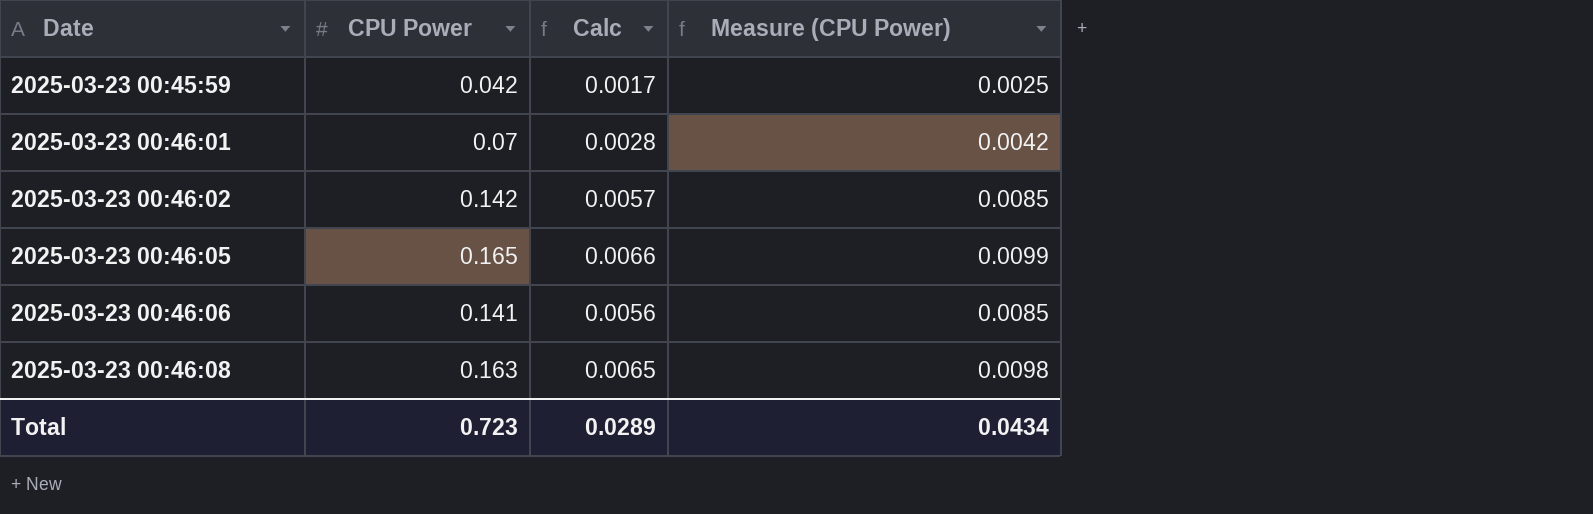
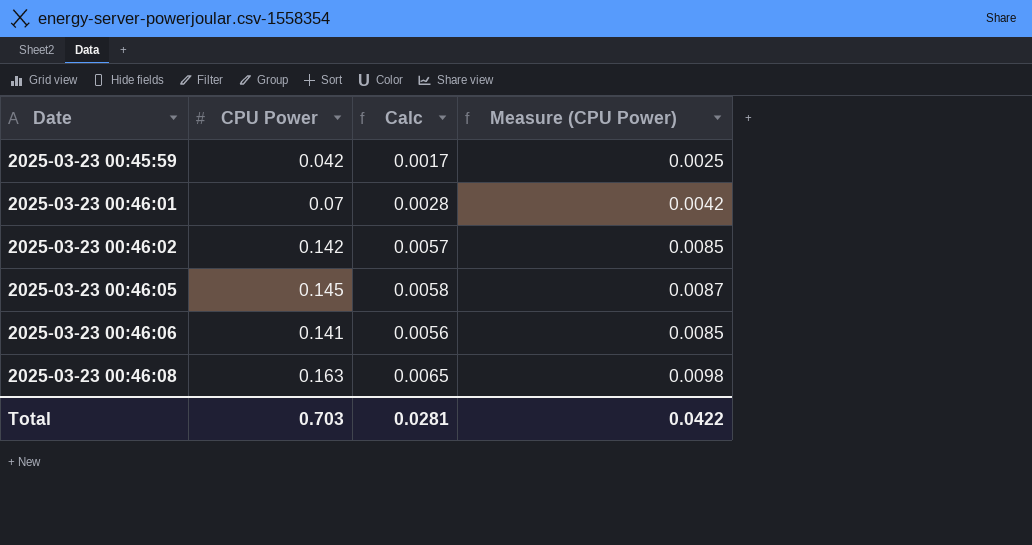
2025-03-23 00:46:05 | CPU Power: 0.165 -> 0.145
2025-03-23 00:46:05 | Calc: 0.0066 -> 0.0058
2025-03-23 00:46:05 | Measure (CPU Power): 0.0099 -> 0.0087
Total | CPU Power: 0.723 -> 0.703
Total | Calc: 0.0289 -> 0.0281
Total | Measure (CPU Power): 0.0434 -> 0.0422

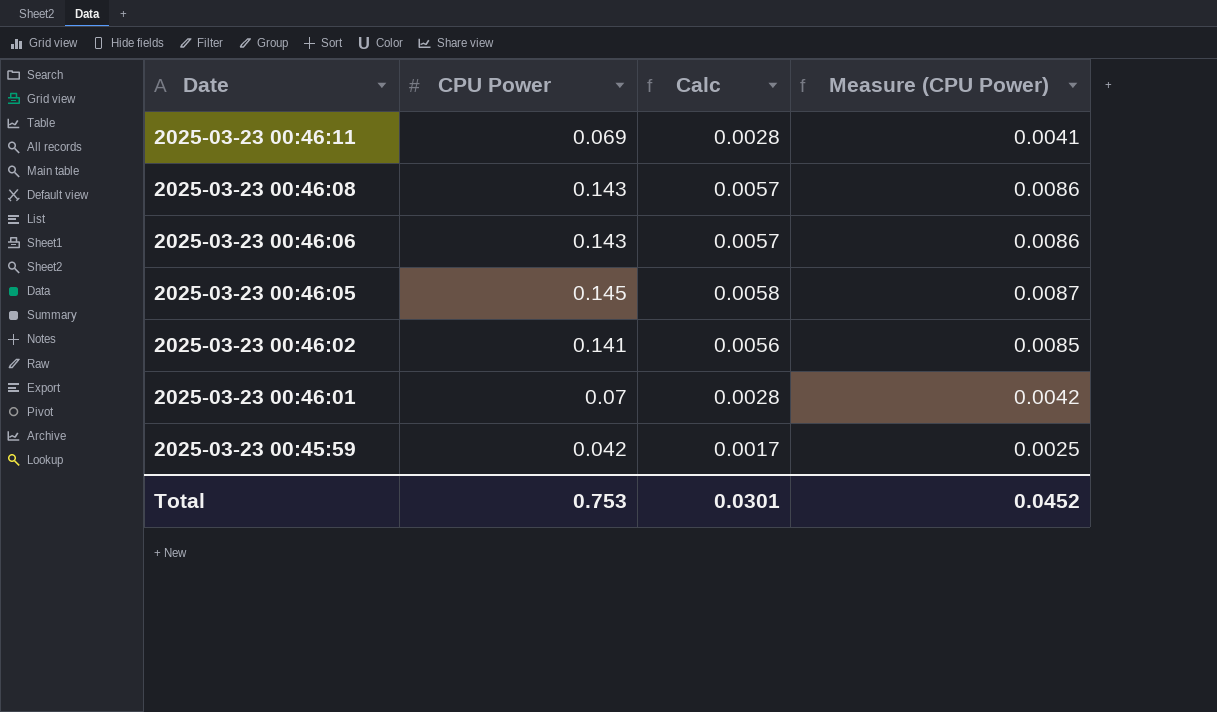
row order: Date ascending -> Date descending
row 2025-03-23 00:46:11: none -> 0.069 | 0.0028 | 0.0041
2025-03-23 00:46:08 | CPU Power: 0.163 -> 0.143
2025-03-23 00:46:08 | Calc: 0.0065 -> 0.0057
2025-03-23 00:46:08 | Measure (CPU Power): 0.0098 -> 0.0086
2025-03-23 00:46:06 | CPU Power: 0.141 -> 0.143
2025-03-23 00:46:06 | Calc: 0.0056 -> 0.0057
2025-03-23 00:46:06 | Measure (CPU Power): 0.0085 -> 0.0086
2025-03-23 00:46:02 | CPU Power: 0.142 -> 0.141
2025-03-23 00:46:02 | Calc: 0.0057 -> 0.0056
Total | CPU Power: 0.703 -> 0.753
Total | Calc: 0.0281 -> 0.0301
Total | Measure (CPU Power): 0.0422 -> 0.0452

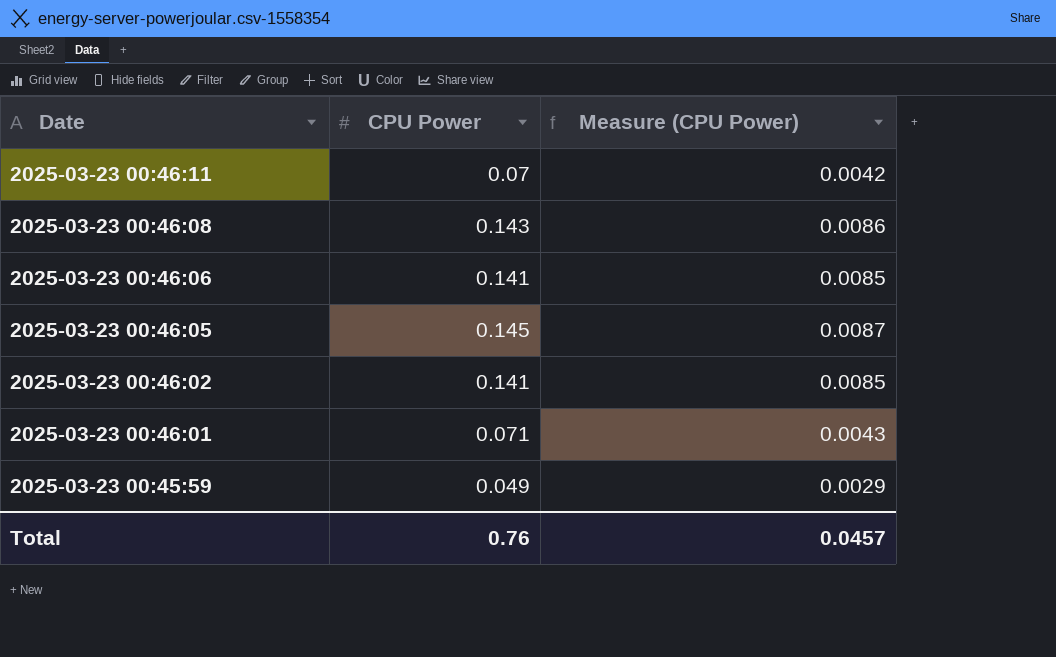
column Calc | formula: [CPU Power] * 0.04 -> none
2025-03-23 00:46:11 | CPU Power: 0.069 -> 0.07
2025-03-23 00:46:11 | Measure (CPU Power): 0.0041 -> 0.0042
2025-03-23 00:46:06 | CPU Power: 0.143 -> 0.141
2025-03-23 00:46:06 | Measure (CPU Power): 0.0086 -> 0.0085
2025-03-23 00:46:01 | CPU Power: 0.07 -> 0.071
2025-03-23 00:46:01 | Measure (CPU Power): 0.0042 -> 0.0043
2025-03-23 00:45:59 | CPU Power: 0.042 -> 0.049
2025-03-23 00:45:59 | Measure (CPU Power): 0.0025 -> 0.0029
Total | CPU Power: 0.753 -> 0.76
Total | Measure (CPU Power): 0.0452 -> 0.0457

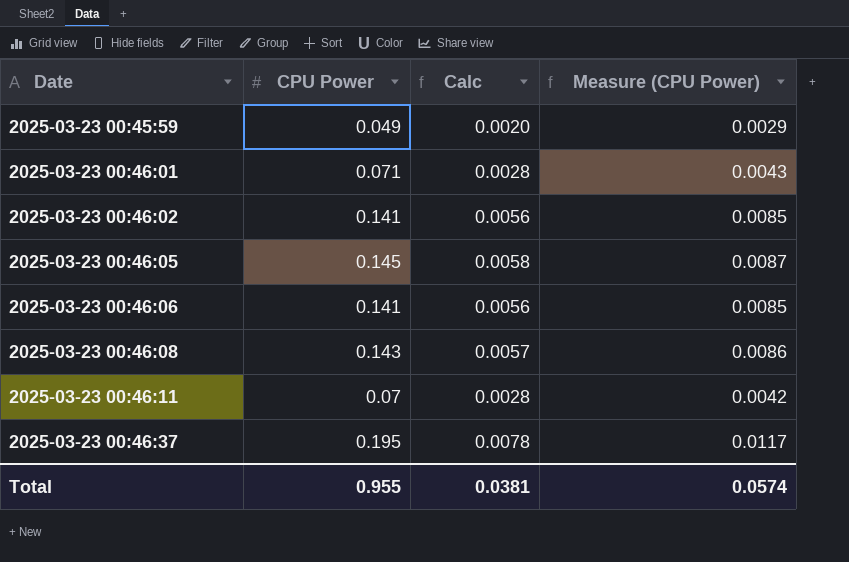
row order: Date descending -> Date ascending
column Calc | formula: none -> [CPU Power] * 0.04
row 2025-03-23 00:46:37: none -> 0.195 | 0.0078 | 0.0117
Total | CPU Power: 0.76 -> 0.955
Total | Measure (CPU Power): 0.0457 -> 0.0574

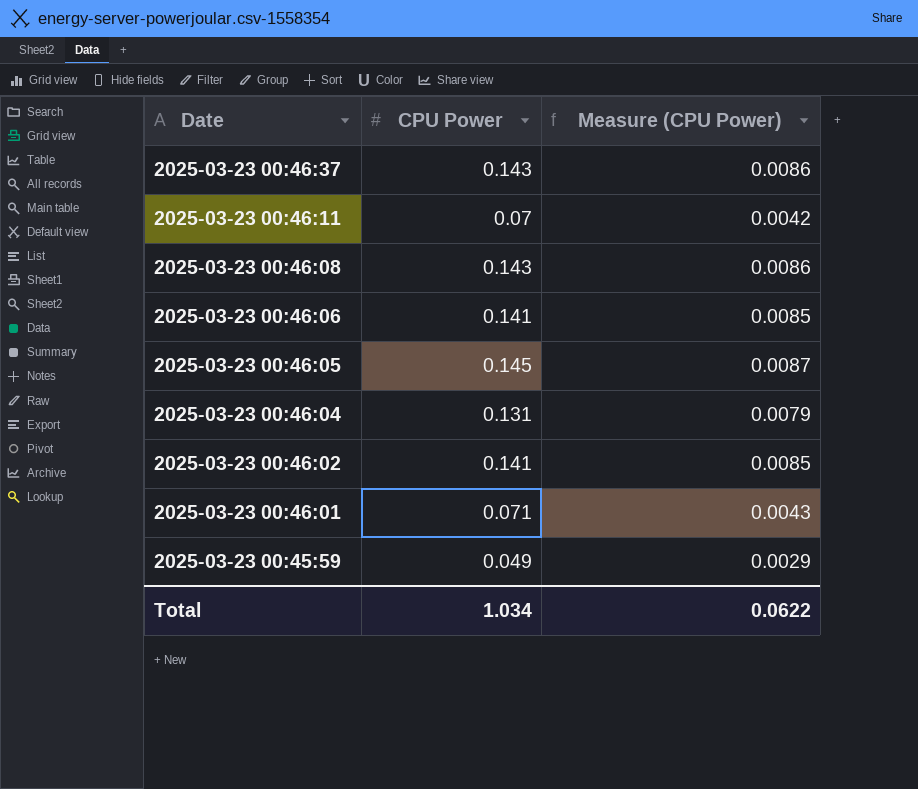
row order: Date ascending -> Date descending
column Calc | formula: [CPU Power] * 0.04 -> none
2025-03-23 00:46:37 | CPU Power: 0.195 -> 0.143
2025-03-23 00:46:37 | Measure (CPU Power): 0.0117 -> 0.0086
row 2025-03-23 00:46:04: none -> 0.131 | 0.0079
Total | CPU Power: 0.955 -> 1.034
Total | Measure (CPU Power): 0.0574 -> 0.0622

